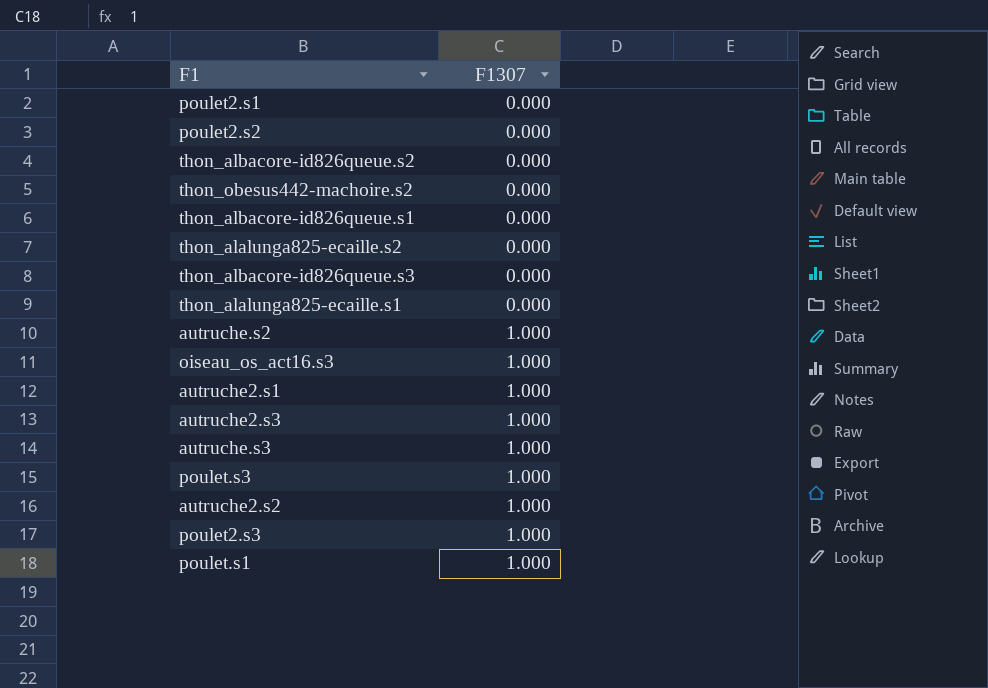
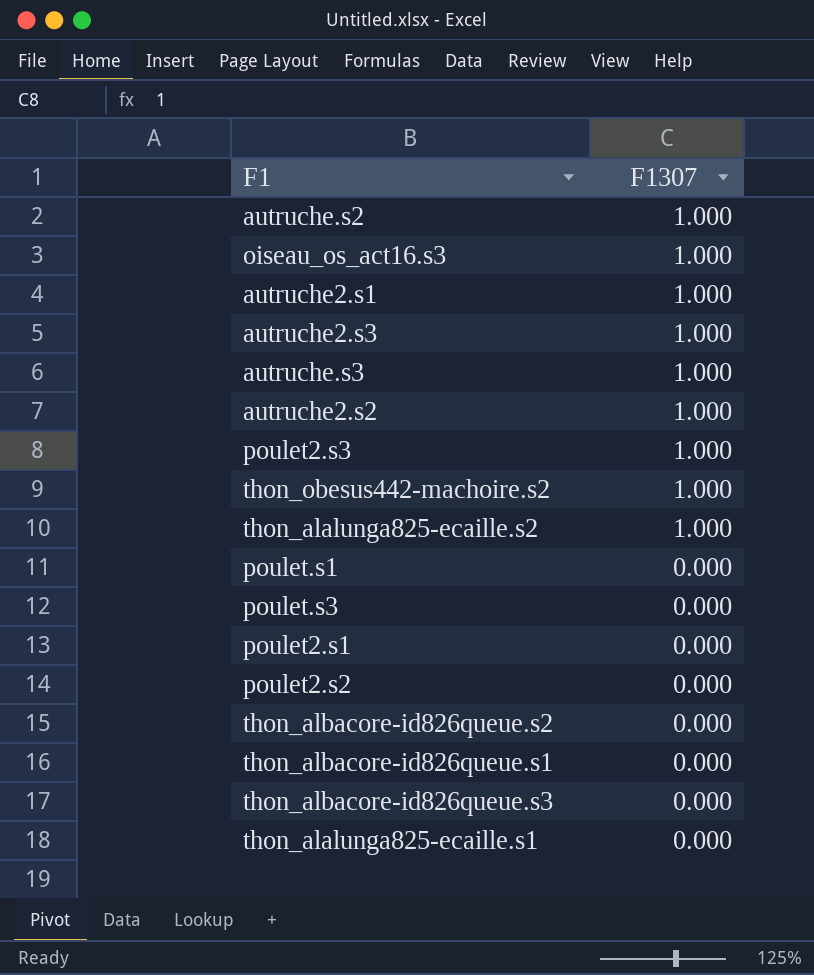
row order: F1307 ascending -> F1307 descending
thon_obesus442-machoire.s2 | F1307: 0.000 -> 1.000
thon_alalunga825-ecaille.s2 | F1307: 0.000 -> 1.000
poulet.s1 | F1307: 1.000 -> 0.000
poulet.s3 | F1307: 1.000 -> 0.000

